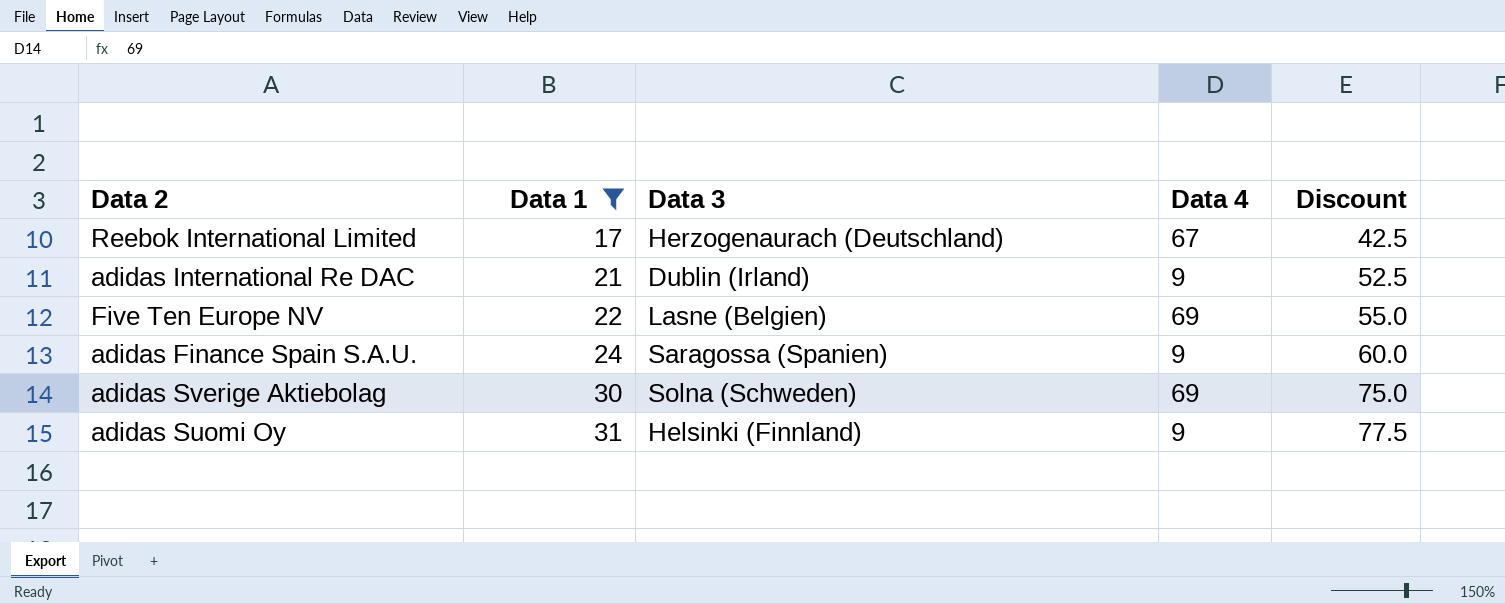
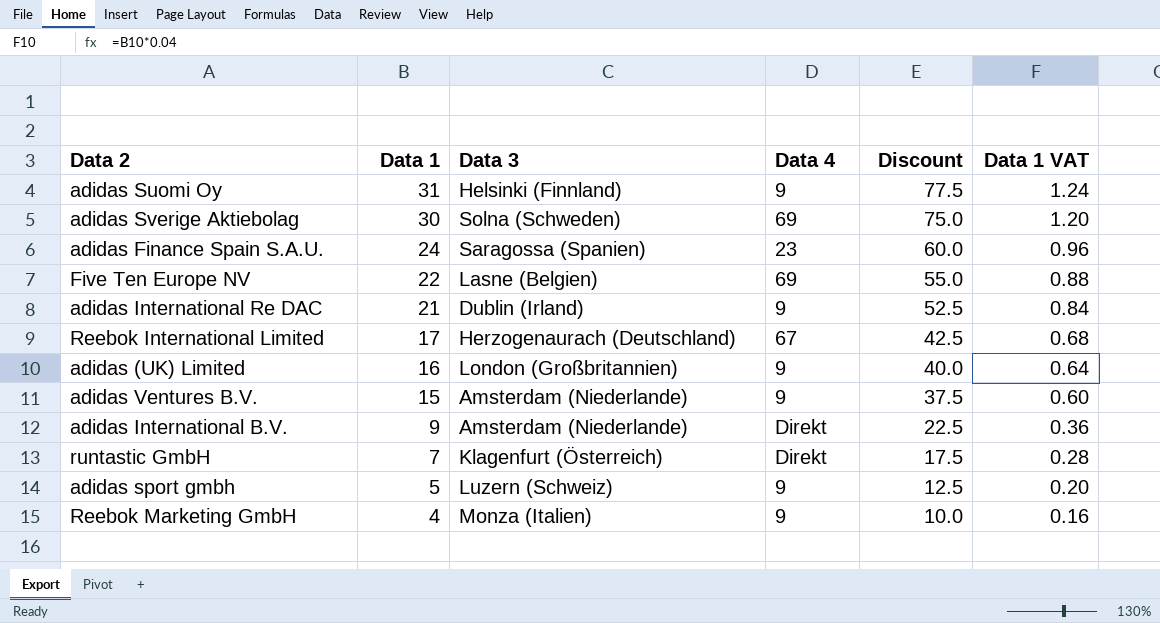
filter: Data 1 >= 17 -> none
row order: Data 1 ascending -> Data 1 descending
column Data 1 VAT | formula: none -> [Data 1] * 0.04
adidas Finance Spain S.A.U. | Data 4: 9 -> 23

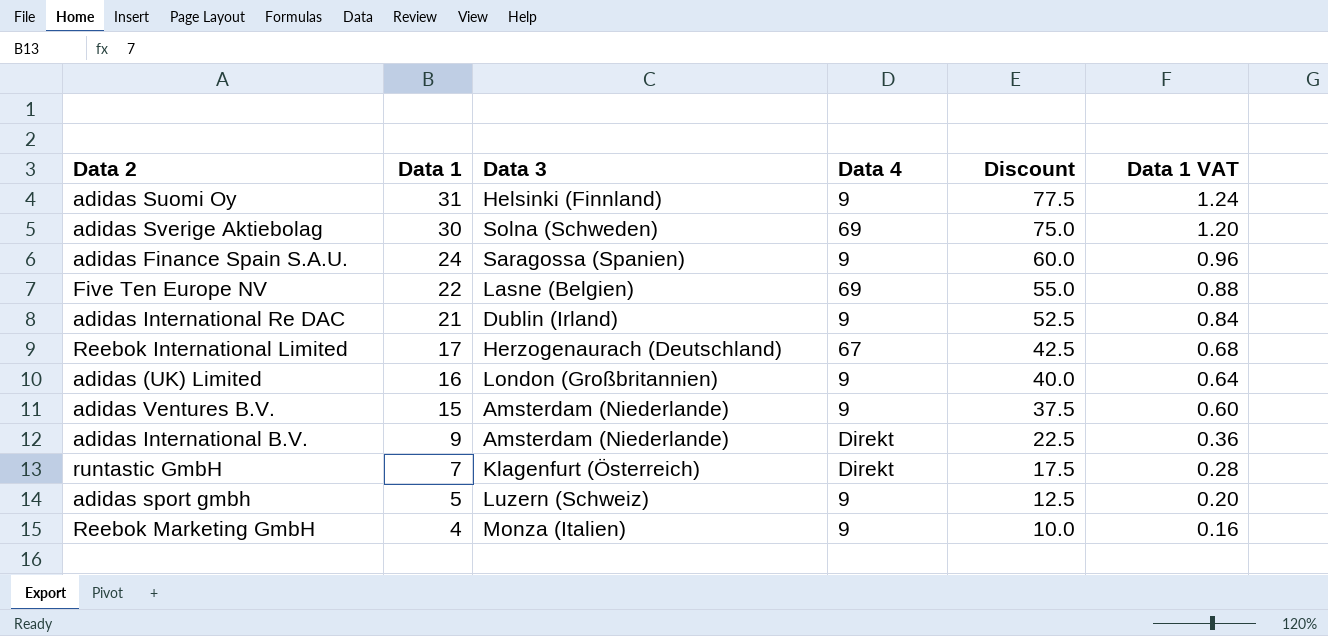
adidas Finance Spain S.A.U. | Data 4: 23 -> 9

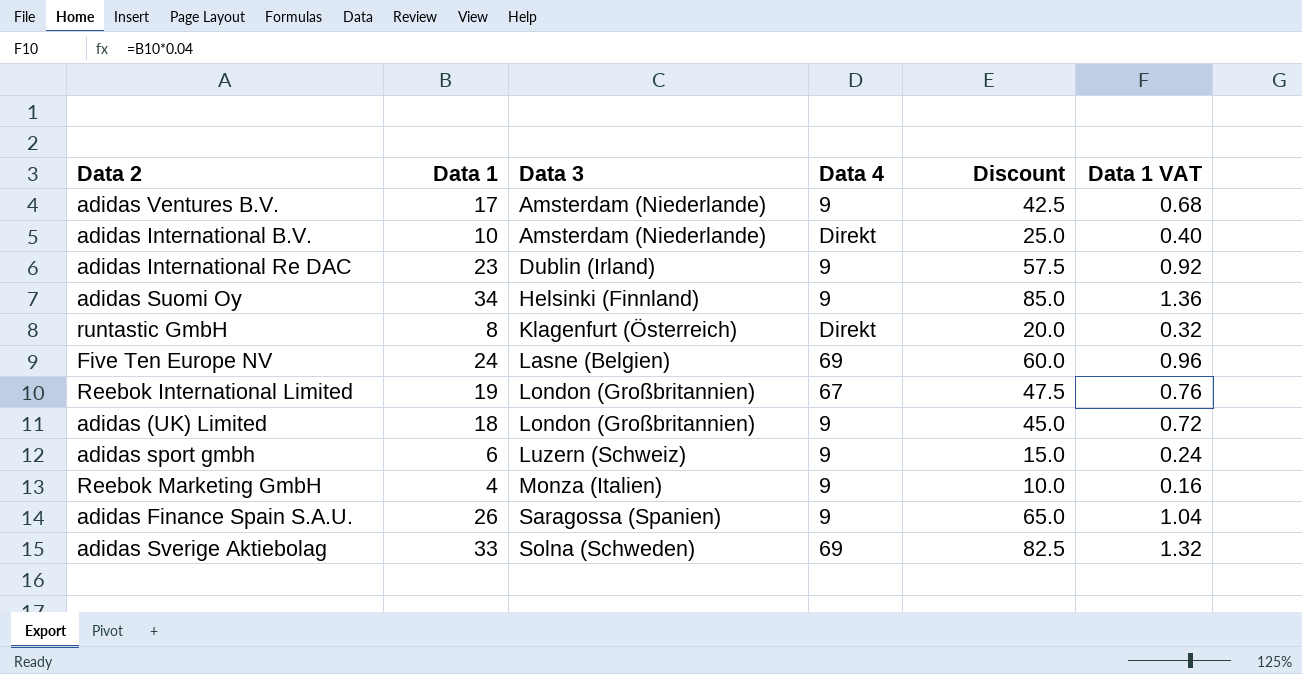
row order: Data 1 descending -> Data 3 ascending
adidas Ventures B.V. | Data 1: 15 -> 17
adidas Ventures B.V. | Discount: 37.5 -> 42.5
adidas Ventures B.V. | Data 1 VAT: 0.60 -> 0.68
adidas International B.V. | Data 1: 9 -> 10
adidas International B.V. | Discount: 22.5 -> 25.0
adidas International B.V. | Data 1 VAT: 0.36 -> 0.40
adidas International Re DAC | Data 1: 21 -> 23
adidas International Re DAC | Discount: 52.5 -> 57.5
adidas International Re DAC | Data 1 VAT: 0.84 -> 0.92
adidas Suomi Oy | Data 1: 31 -> 34
adidas Suomi Oy | Discount: 77.5 -> 85.0
adidas Suomi Oy | Data 1 VAT: 1.24 -> 1.36
runtastic GmbH | Data 1: 7 -> 8
runtastic GmbH | Discount: 17.5 -> 20.0
runtastic GmbH | Data 1 VAT: 0.28 -> 0.32
Five Ten Europe NV | Data 1: 22 -> 24
Five Ten Europe NV | Discount: 55.0 -> 60.0
Five Ten Europe NV | Data 1 VAT: 0.88 -> 0.96
Reebok International Limited | Data 1: 17 -> 19
Reebok International Limited | Data 3: Herzogenaurach (Deutschland) -> London (Großbritannien)
Reebok International Limited | Discount: 42.5 -> 47.5
Reebok International Limited | Data 1 VAT: 0.68 -> 0.76
adidas (UK) Limited | Data 1: 16 -> 18
adidas (UK) Limited | Discount: 40.0 -> 45.0
adidas (UK) Limited | Data 1 VAT: 0.64 -> 0.72
adidas sport gmbh | Data 1: 5 -> 6
adidas sport gmbh | Discount: 12.5 -> 15.0
adidas sport gmbh | Data 1 VAT: 0.20 -> 0.24
adidas Finance Spain S.A.U. | Data 1: 24 -> 26
adidas Finance Spain S.A.U. | Discount: 60.0 -> 65.0
adidas Finance Spain S.A.U. | Data 1 VAT: 0.96 -> 1.04
adidas Sverige Aktiebolag | Data 1: 30 -> 33
adidas Sverige Aktiebolag | Discount: 75.0 -> 82.5
adidas Sverige Aktiebolag | Data 1 VAT: 1.20 -> 1.32

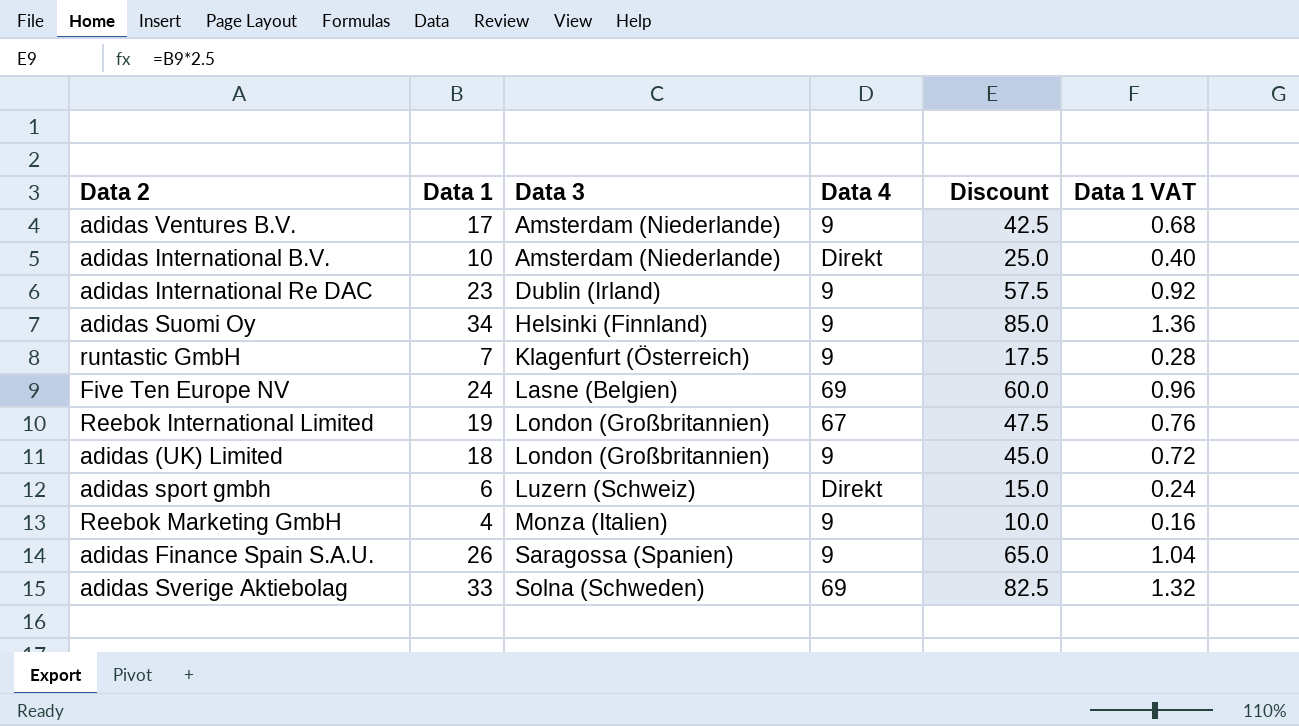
runtastic GmbH | Data 1: 8 -> 7
runtastic GmbH | Data 4: Direkt -> 9
runtastic GmbH | Discount: 20.0 -> 17.5
runtastic GmbH | Data 1 VAT: 0.32 -> 0.28
adidas sport gmbh | Data 4: 9 -> Direkt

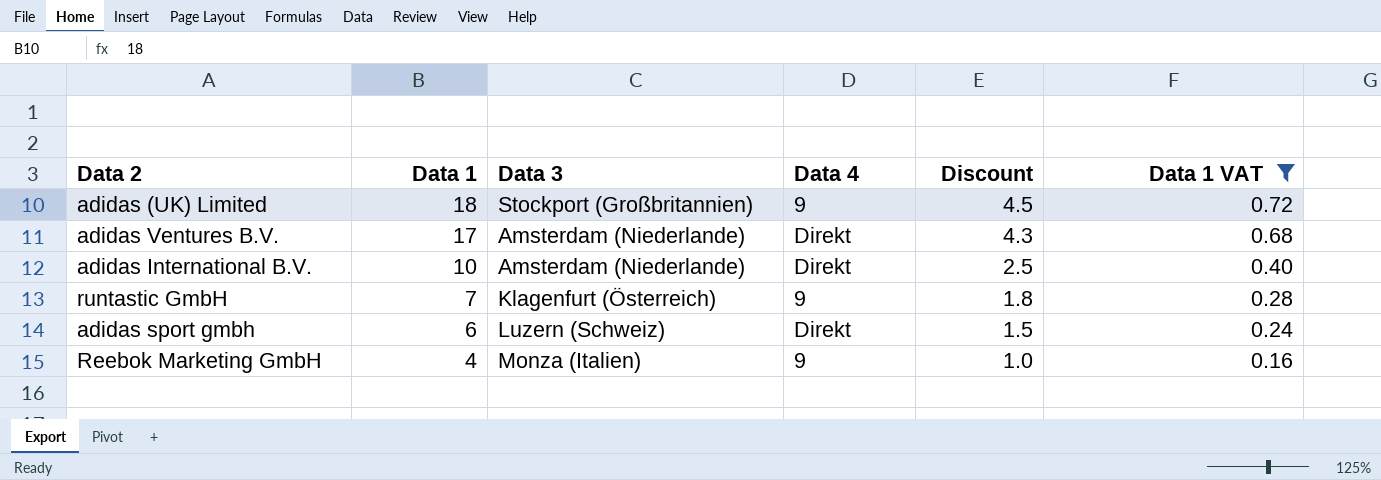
filter: none -> Data 1 VAT <= 0.72
row order: Data 3 ascending -> Data 1 descending
column Discount | formula: [Data 1] * 2.5 -> [Data 1] * 0.25
adidas (UK) Limited | Data 3: London (Großbritannien) -> Stockport (Großbritannien)
adidas Ventures B.V. | Data 4: 9 -> Direkt

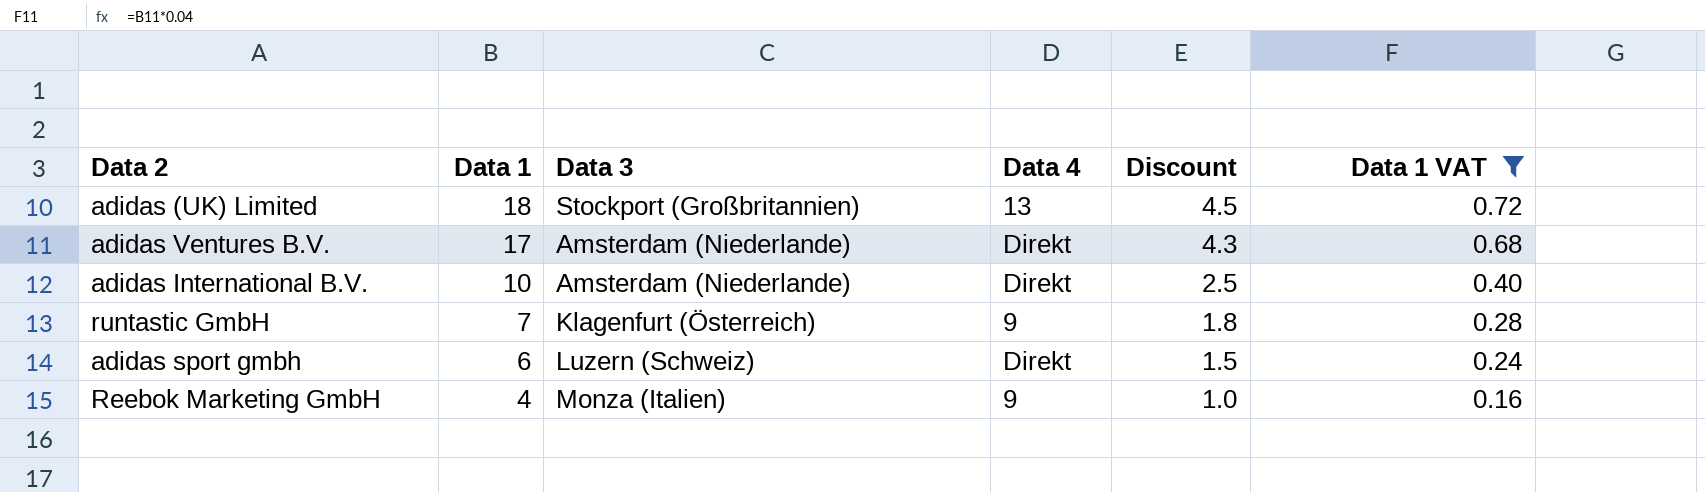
adidas (UK) Limited | Data 4: 9 -> 13

